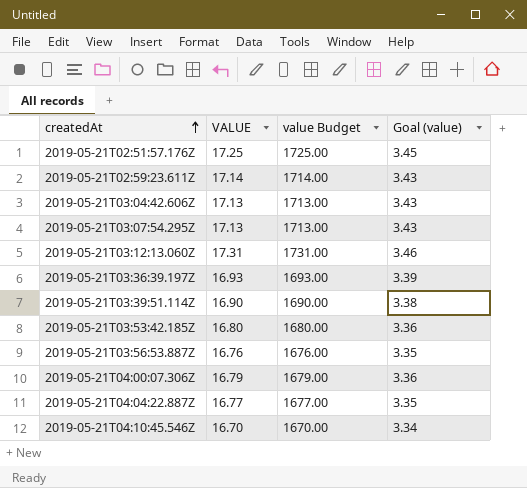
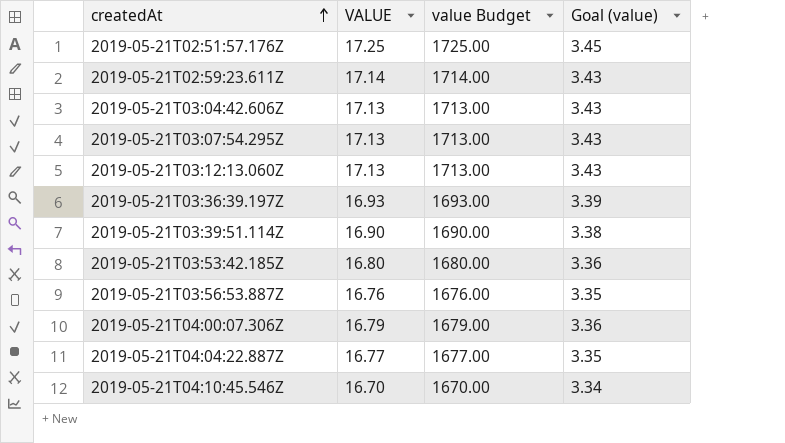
2019-05-21T03:12:13.060Z | VALUE: 17.31 -> 17.13
2019-05-21T03:12:13.060Z | value Budget: 1731.00 -> 1713.00
2019-05-21T03:12:13.060Z | Goal (value): 3.46 -> 3.43

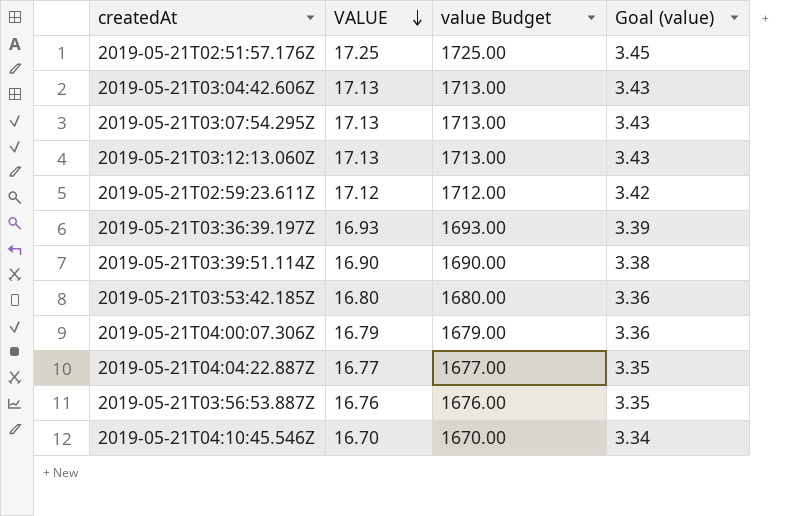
row order: createdAt ascending -> VALUE descending
2019-05-21T02:59:23.611Z | VALUE: 17.14 -> 17.12
2019-05-21T02:59:23.611Z | value Budget: 1714.00 -> 1712.00
2019-05-21T02:59:23.611Z | Goal (value): 3.43 -> 3.42

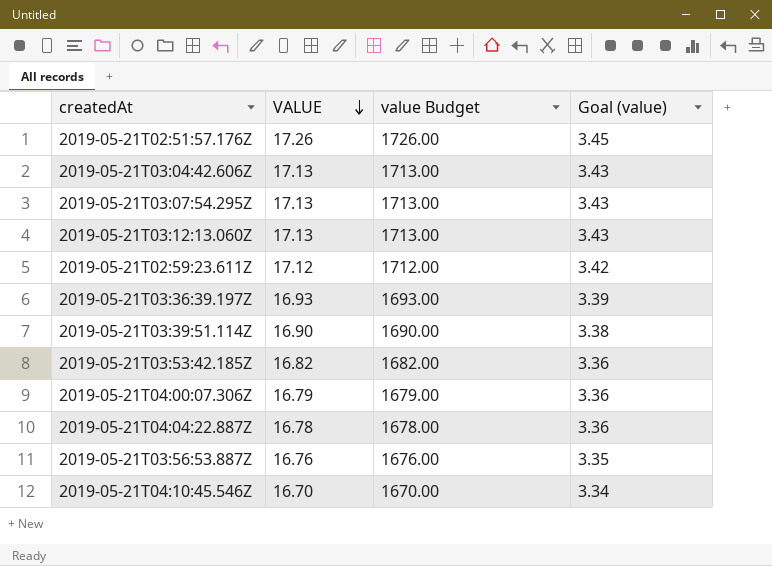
2019-05-21T02:51:57.176Z | VALUE: 17.25 -> 17.26
2019-05-21T02:51:57.176Z | value Budget: 1725.00 -> 1726.00
2019-05-21T03:53:42.185Z | VALUE: 16.80 -> 16.82
2019-05-21T03:53:42.185Z | value Budget: 1680.00 -> 1682.00
2019-05-21T04:04:22.887Z | VALUE: 16.77 -> 16.78
2019-05-21T04:04:22.887Z | value Budget: 1677.00 -> 1678.00
2019-05-21T04:04:22.887Z | Goal (value): 3.35 -> 3.36

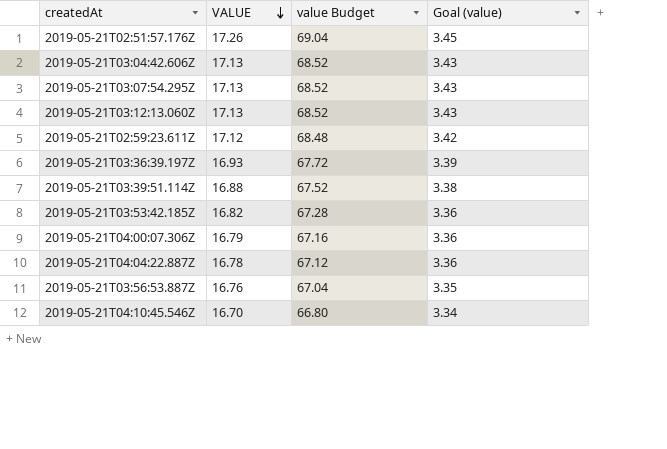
column value Budget | formula: [VALUE] * 100 -> [VALUE] * 4
2019-05-21T03:39:51.114Z | VALUE: 16.90 -> 16.88

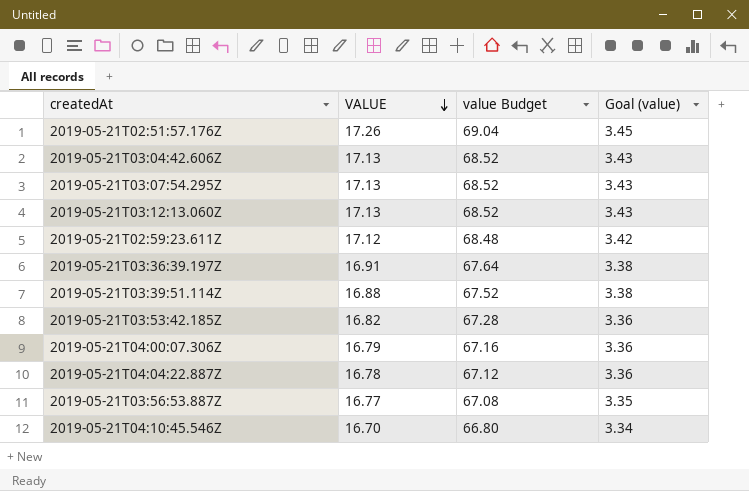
2019-05-21T03:36:39.197Z | VALUE: 16.93 -> 16.91
2019-05-21T03:36:39.197Z | value Budget: 67.72 -> 67.64
2019-05-21T03:36:39.197Z | Goal (value): 3.39 -> 3.38
2019-05-21T03:56:53.887Z | VALUE: 16.76 -> 16.77
2019-05-21T03:56:53.887Z | value Budget: 67.04 -> 67.08

